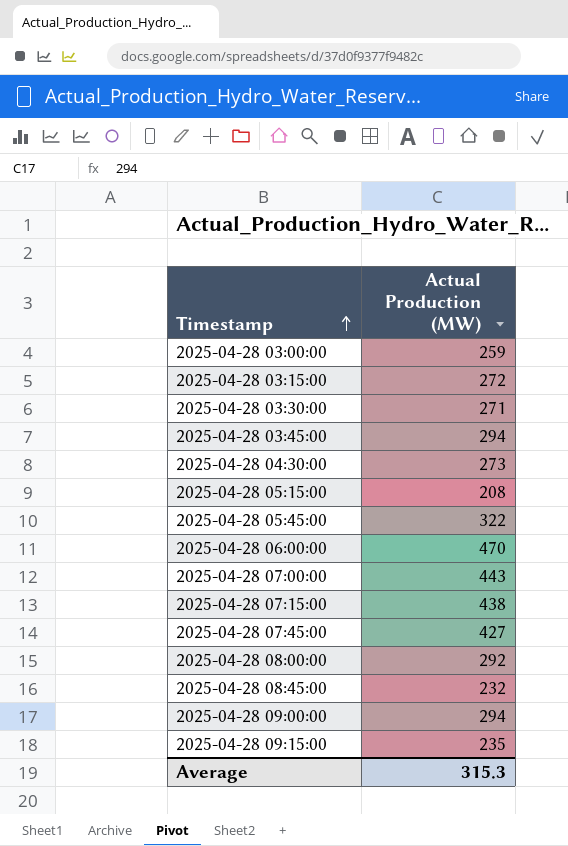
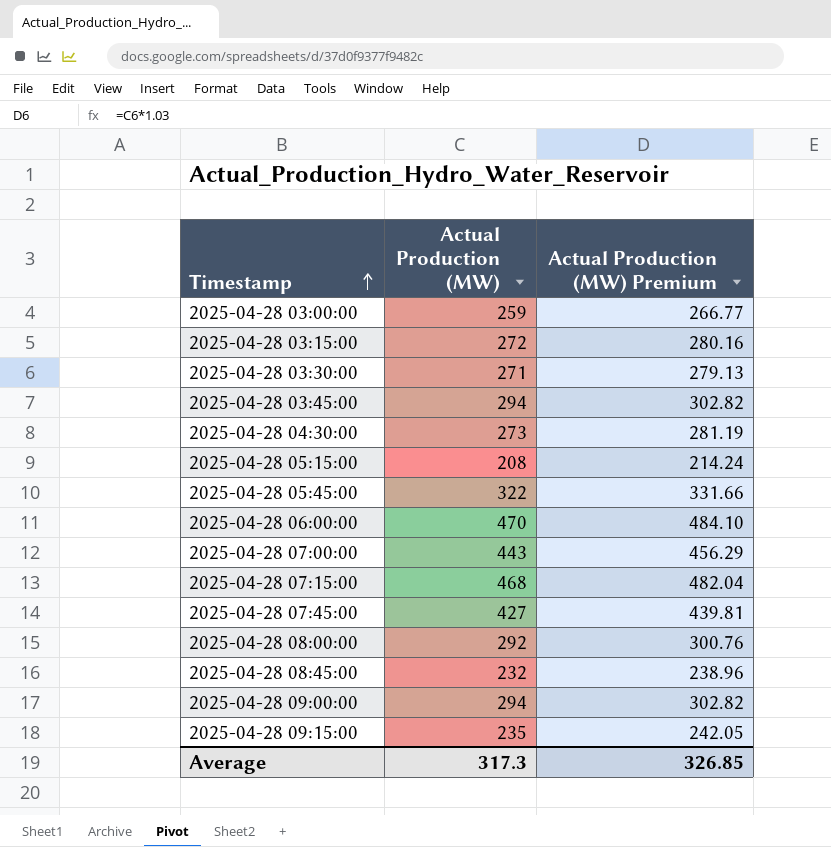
column Actual Production (MW) Premium | formula: none -> [Actual Production (MW)] * 1.03
2025-04-28 07:15:00 | Actual Production (MW): 438 -> 468
Average | Actual Production (MW): 315.3 -> 317.3

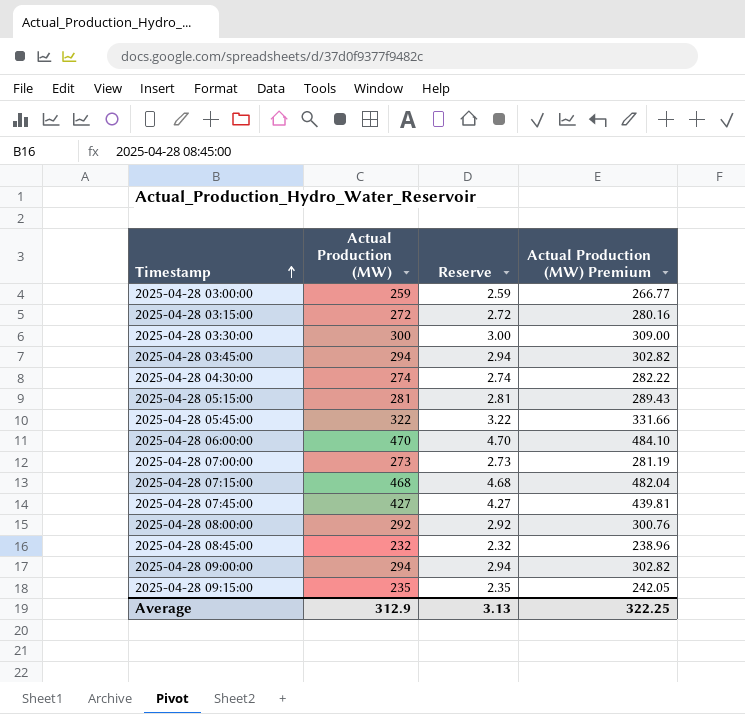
column Reserve | formula: none -> [Actual Production (MW)] * 0.01
2025-04-28 03:30:00 | Actual Production (MW): 271 -> 300
2025-04-28 03:30:00 | Actual Production (MW) Premium: 279.13 -> 309.00
2025-04-28 04:30:00 | Actual Production (MW): 273 -> 274
2025-04-28 04:30:00 | Actual Production (MW) Premium: 281.19 -> 282.22
2025-04-28 05:15:00 | Actual Production (MW): 208 -> 281
2025-04-28 05:15:00 | Actual Production (MW) Premium: 214.24 -> 289.43
2025-04-28 07:00:00 | Actual Production (MW): 443 -> 273
2025-04-28 07:00:00 | Actual Production (MW) Premium: 456.29 -> 281.19
Average | Actual Production (MW): 317.3 -> 312.9
Average | Actual Production (MW) Premium: 326.85 -> 322.25

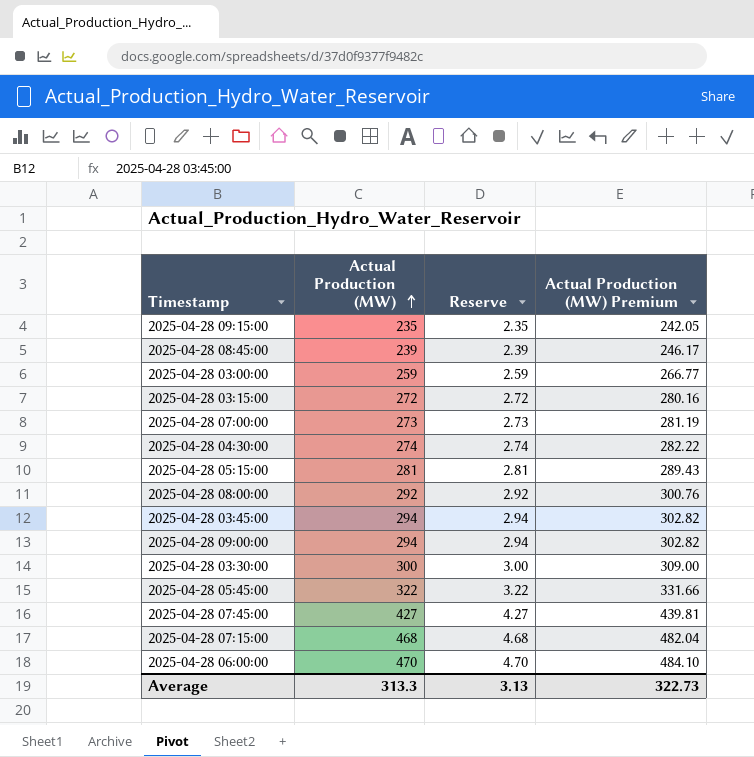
row order: Timestamp ascending -> Actual Production (MW) ascending
2025-04-28 08:45:00 | Actual Production (MW): 232 -> 239
2025-04-28 08:45:00 | Reserve: 2.32 -> 2.39
2025-04-28 08:45:00 | Actual Production (MW) Premium: 238.96 -> 246.17
Average | Actual Production (MW): 312.9 -> 313.3
Average | Actual Production (MW) Premium: 322.25 -> 322.73

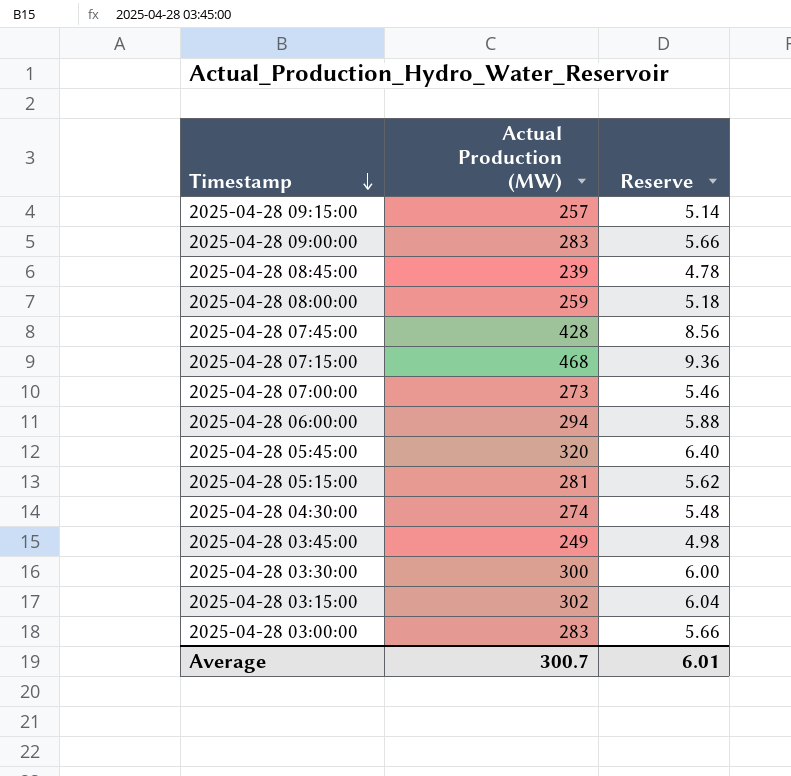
row order: Actual Production (MW) ascending -> Timestamp descending
column Actual Production (MW) Premium | formula: [Actual Production (MW)] * 1.03 -> none
column Reserve | formula: [Actual Production (MW)] * 0.01 -> [Actual Production (MW)] * 0.02
2025-04-28 09:15:00 | Actual Production (MW): 235 -> 257
2025-04-28 09:00:00 | Actual Production (MW): 294 -> 283
2025-04-28 08:00:00 | Actual Production (MW): 292 -> 259
2025-04-28 07:45:00 | Actual Production (MW): 427 -> 428
2025-04-28 06:00:00 | Actual Production (MW): 470 -> 294
2025-04-28 05:45:00 | Actual Production (MW): 322 -> 320
2025-04-28 03:45:00 | Actual Production (MW): 294 -> 249
2025-04-28 03:15:00 | Actual Production (MW): 272 -> 302
2025-04-28 03:00:00 | Actual Production (MW): 259 -> 283
Average | Actual Production (MW): 313.3 -> 300.7
Average | Reserve: 3.13 -> 6.01

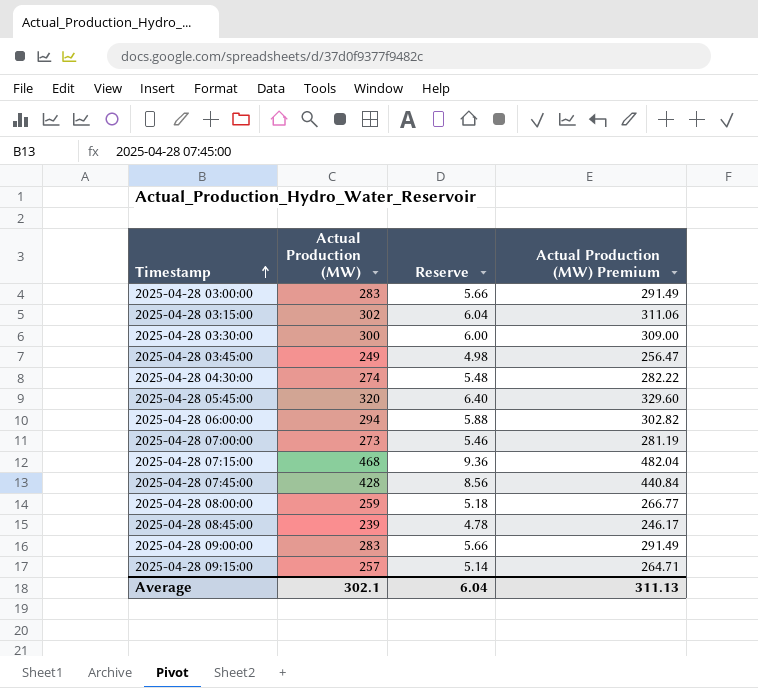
row order: Timestamp descending -> Timestamp ascending
column Actual Production (MW) Premium | formula: none -> [Actual Production (MW)] * 1.03
row 2025-04-28 05:15:00: 281 | 5.62 -> none
Average | Actual Production (MW): 300.7 -> 302.1
Average | Reserve: 6.01 -> 6.04

